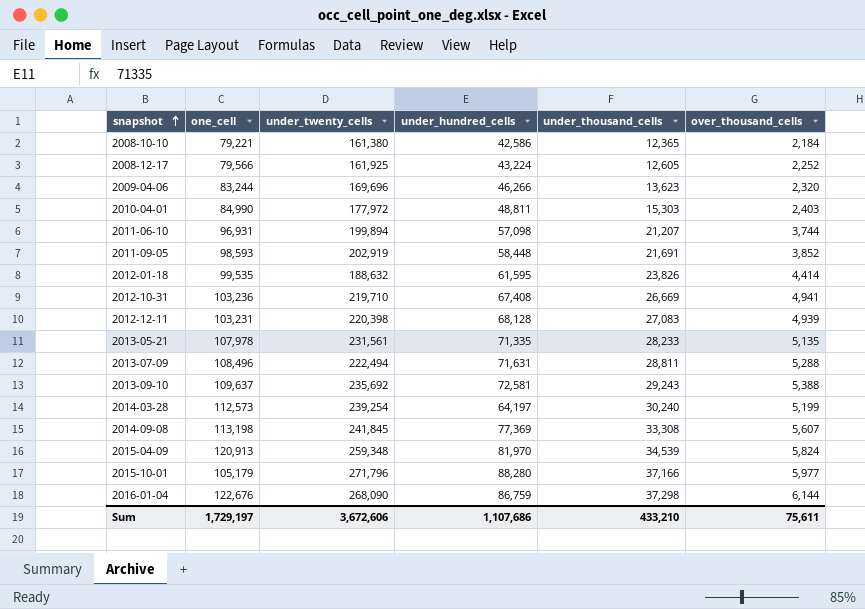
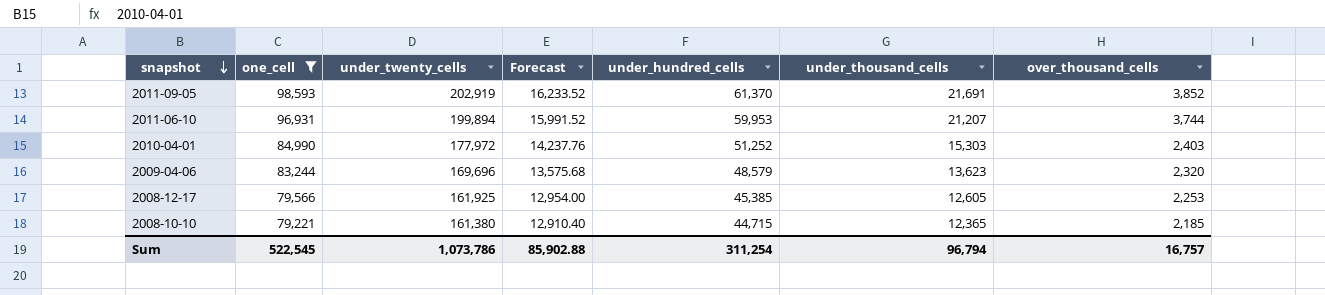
filter: none -> one_cell <= 98,593
row order: snapshot ascending -> snapshot descending
column Forecast | formula: none -> [under_twenty_cells] * 0.08
2011-09-05 | under_hundred_cells: 58,448 -> 61,370
2011-06-10 | under_hundred_cells: 57,098 -> 59,953
2010-04-01 | under_hundred_cells: 48,811 -> 51,252
2009-04-06 | under_hundred_cells: 46,266 -> 48,579
2008-12-17 | under_hundred_cells: 43,224 -> 45,385
2008-12-17 | over_thousand_cells: 2,252 -> 2,253
2008-10-10 | under_hundred_cells: 42,586 -> 44,715
2008-10-10 | over_thousand_cells: 2,184 -> 2,185
Sum | one_cell: 1,729,197 -> 522,545
Sum | under_twenty_cells: 3,672,606 -> 1,073,786
Sum | under_hundred_cells: 1,107,686 -> 311,254
Sum | under_thousand_cells: 433,210 -> 96,794
Sum | over_thousand_cells: 75,611 -> 16,757

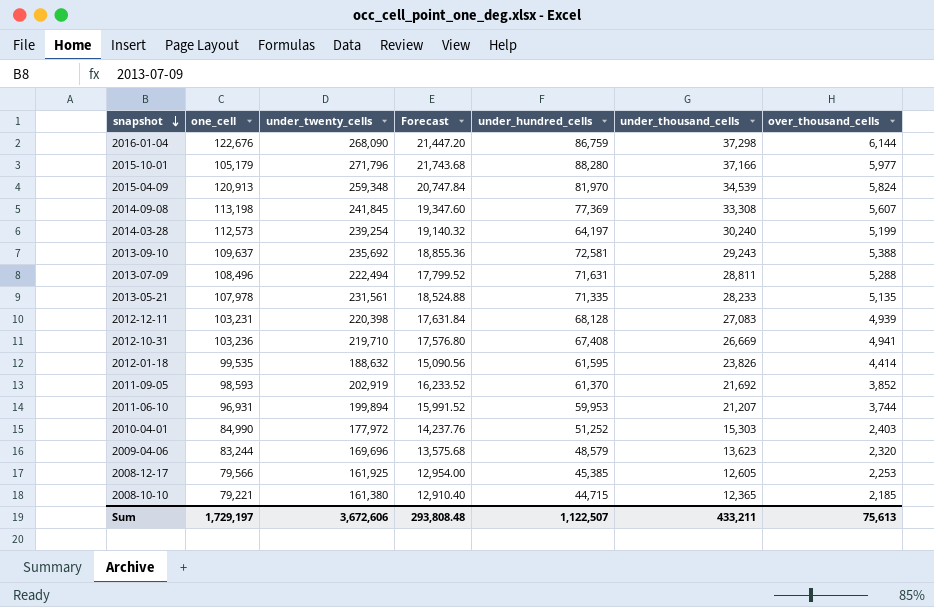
filter: one_cell <= 98,593 -> none
2011-09-05 | under_thousand_cells: 21,691 -> 21,692
Sum | one_cell: 522,545 -> 1,729,197
Sum | under_twenty_cells: 1,073,786 -> 3,672,606
Sum | Forecast: 85,902.88 -> 293,808.48
Sum | under_hundred_cells: 311,254 -> 1,122,507
Sum | under_thousand_cells: 96,794 -> 433,211
Sum | over_thousand_cells: 16,757 -> 75,613

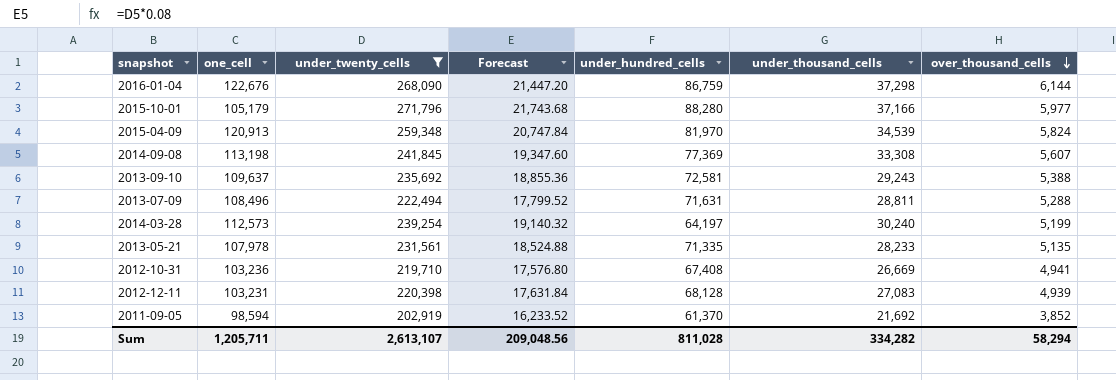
filter: none -> under_twenty_cells >= 202,919
row order: snapshot descending -> over_thousand_cells descending
2011-09-05 | one_cell: 98,593 -> 98,594
Sum | one_cell: 1,729,197 -> 1,205,711
Sum | under_twenty_cells: 3,672,606 -> 2,613,107
Sum | Forecast: 293,808.48 -> 209,048.56
Sum | under_hundred_cells: 1,122,507 -> 811,028
Sum | under_thousand_cells: 433,211 -> 334,282
Sum | over_thousand_cells: 75,613 -> 58,294

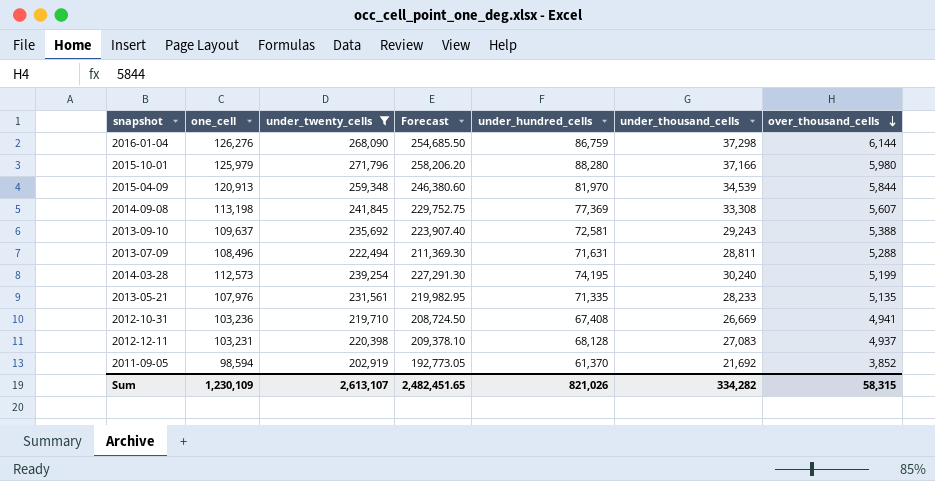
column Forecast | formula: [under_twenty_cells] * 0.08 -> [under_twenty_cells] * 0.95
2016-01-04 | one_cell: 122,676 -> 126,276
2015-10-01 | one_cell: 105,179 -> 125,979
2015-10-01 | over_thousand_cells: 5,977 -> 5,980
2015-04-09 | over_thousand_cells: 5,824 -> 5,844
2014-03-28 | under_hundred_cells: 64,197 -> 74,195
2013-05-21 | one_cell: 107,978 -> 107,976
2012-12-11 | over_thousand_cells: 4,939 -> 4,937
Sum | one_cell: 1,205,711 -> 1,230,109
Sum | Forecast: 209,048.56 -> 2,482,451.65
Sum | under_hundred_cells: 811,028 -> 821,026
Sum | over_thousand_cells: 58,294 -> 58,315

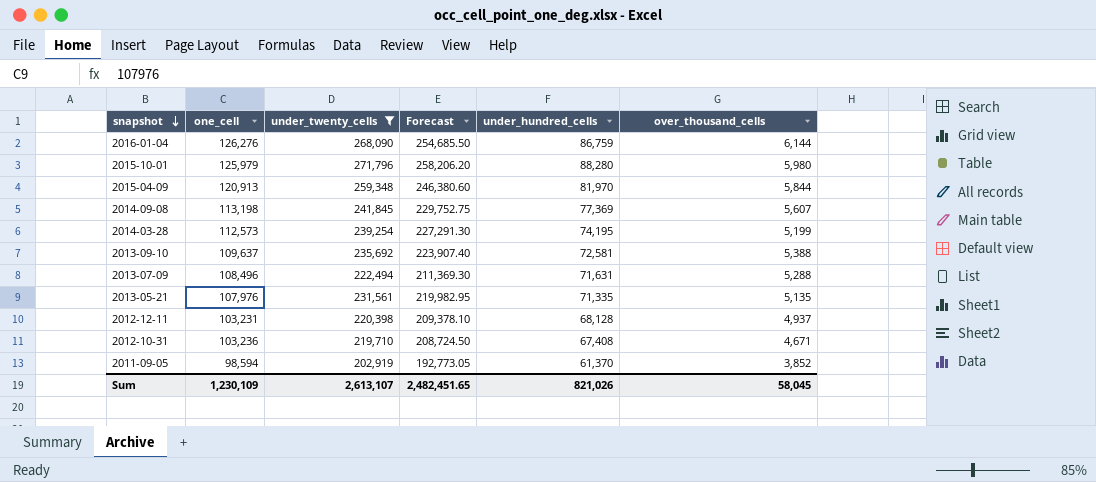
row order: over_thousand_cells descending -> snapshot descending
column under_thousand_cells | position: 6 -> none
2012-10-31 | over_thousand_cells: 4,941 -> 4,671
Sum | over_thousand_cells: 58,315 -> 58,045

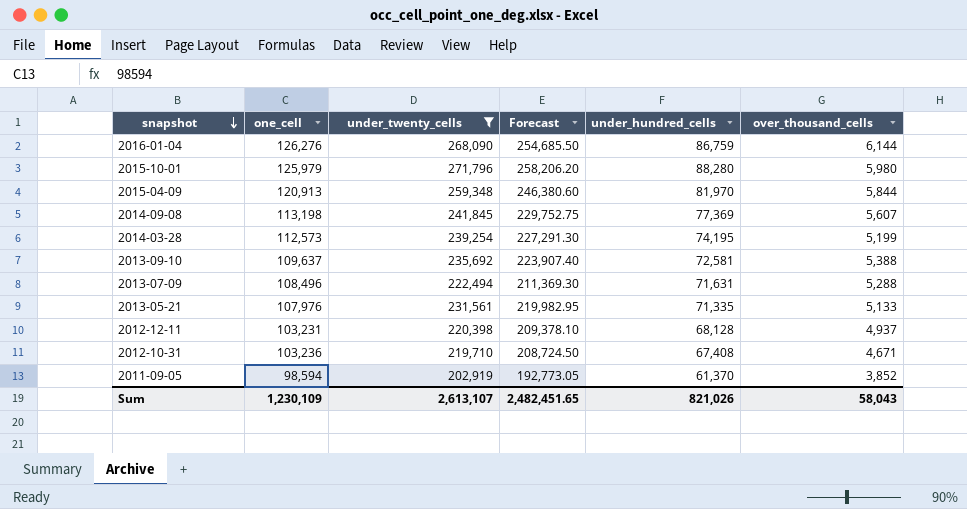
2013-05-21 | over_thousand_cells: 5,135 -> 5,133
Sum | over_thousand_cells: 58,045 -> 58,043

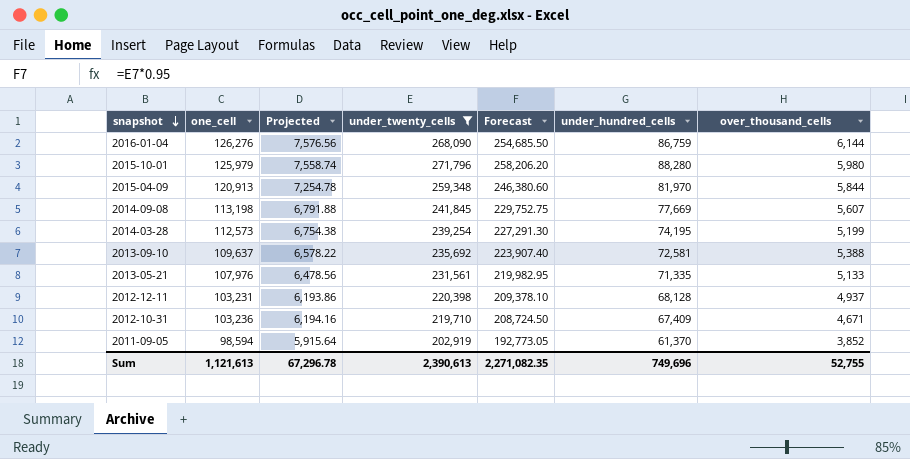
column Projected | formula: none -> [one_cell] * 0.06
row 2013-07-09: 108,496 | 222,494 | 211,369.30 | 71,631 | 5,288 -> none
2014-09-08 | under_hundred_cells: 77,369 -> 77,669
2012-10-31 | under_hundred_cells: 67,408 -> 67,409
Sum | one_cell: 1,230,109 -> 1,121,613
Sum | under_twenty_cells: 2,613,107 -> 2,390,613
Sum | Forecast: 2,482,451.65 -> 2,271,082.35
Sum | under_hundred_cells: 821,026 -> 749,696
Sum | over_thousand_cells: 58,043 -> 52,755

